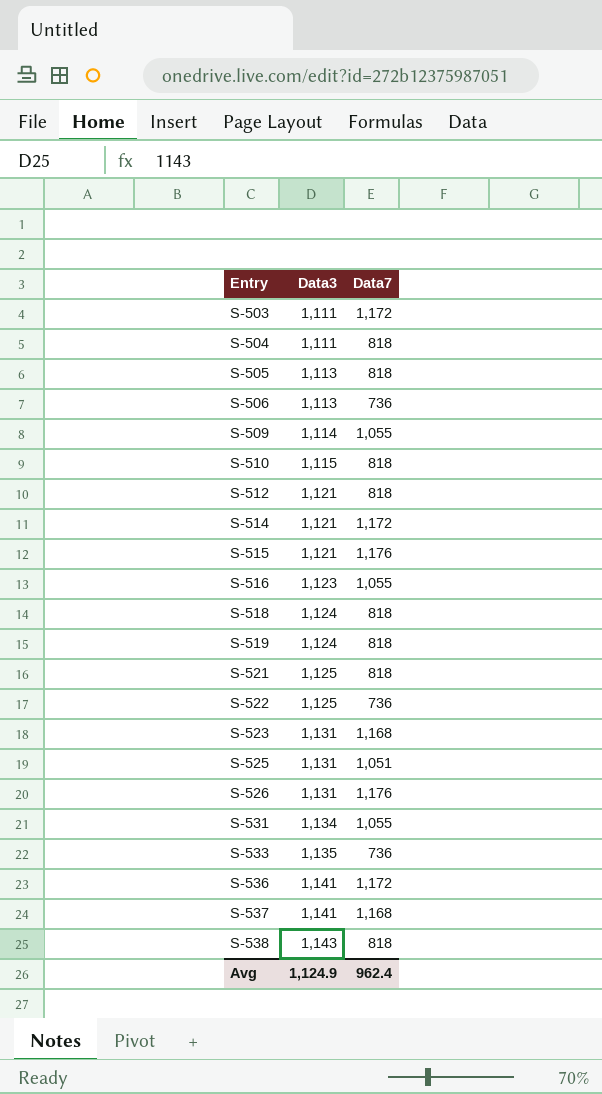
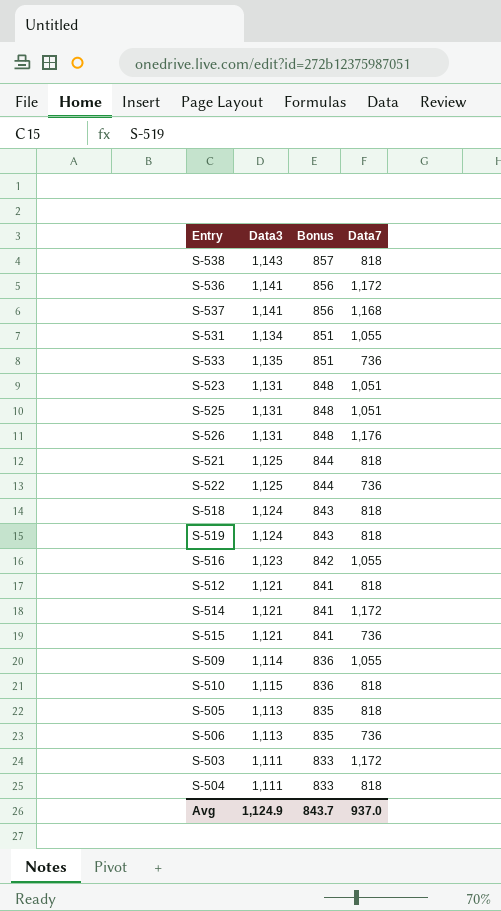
row order: Entry ascending -> Bonus descending
column Bonus | formula: none -> [Data3] * 0.75
S-523 | Data7: 1,168 -> 1,051
S-515 | Data7: 1,176 -> 736
Avg | Data7: 962.4 -> 937.0

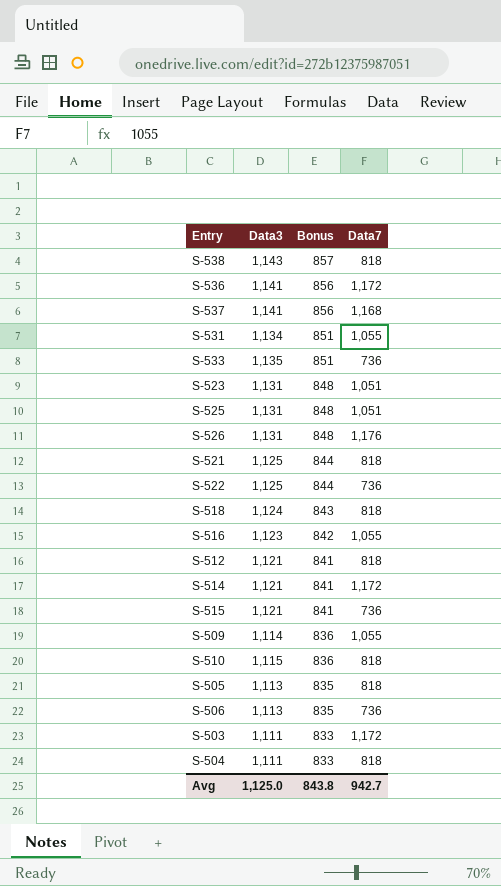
row S-519: 1,124 | 843 | 818 -> none
Avg | Data3: 1,124.9 -> 1,125.0
Avg | Bonus: 843.7 -> 843.8
Avg | Data7: 937.0 -> 942.7

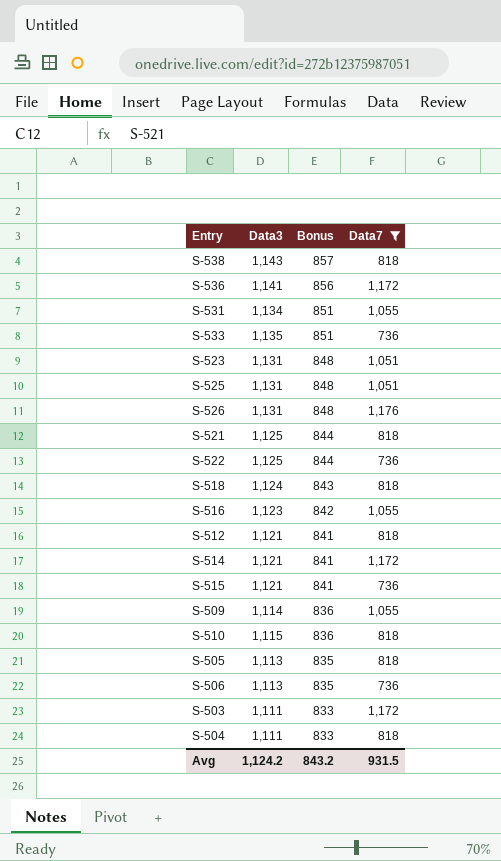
filter: none -> Data7 != 1,168
Avg | Data3: 1,125.0 -> 1,124.2
Avg | Bonus: 843.8 -> 843.2
Avg | Data7: 942.7 -> 931.5

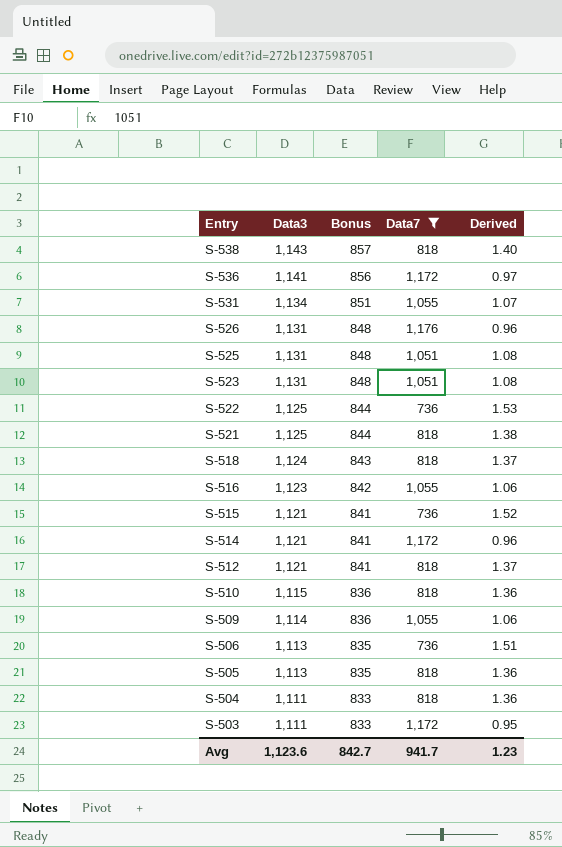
row order: Bonus descending -> Entry descending
column Derived | formula: none -> [Data3] / [Data7]
row S-533: 1,135 | 851 | 736 -> none
Avg | Data3: 1,124.2 -> 1,123.6
Avg | Bonus: 843.2 -> 842.7
Avg | Data7: 931.5 -> 941.7

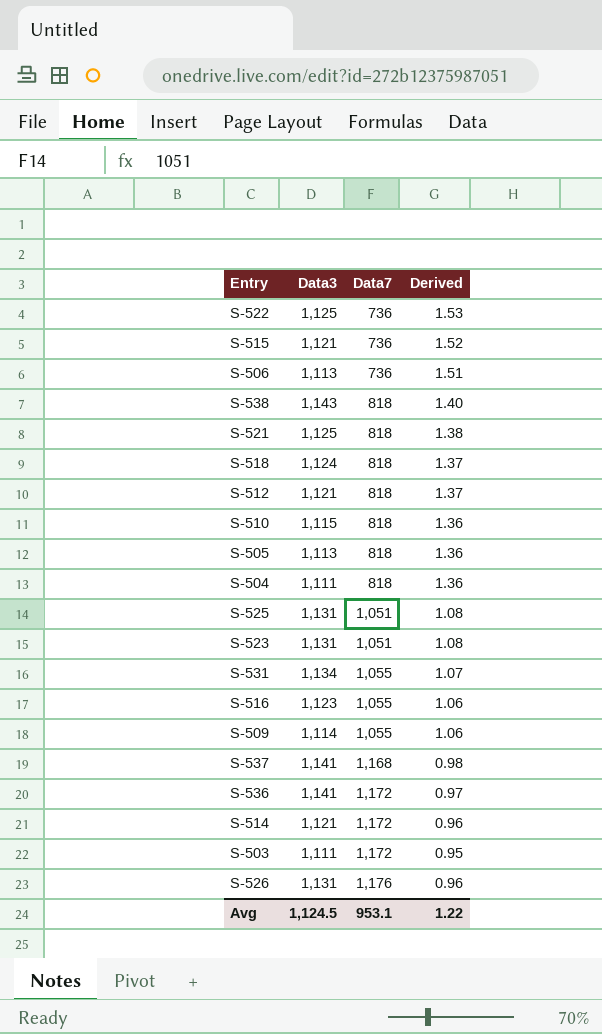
filter: Data7 != 1,168 -> none
row order: Entry descending -> Data7 ascending
column Bonus | formula: [Data3] * 0.75 -> none
Avg | Data3: 1,123.6 -> 1,124.5
Avg | Data7: 941.7 -> 953.1
Avg | Derived: 1.23 -> 1.22

